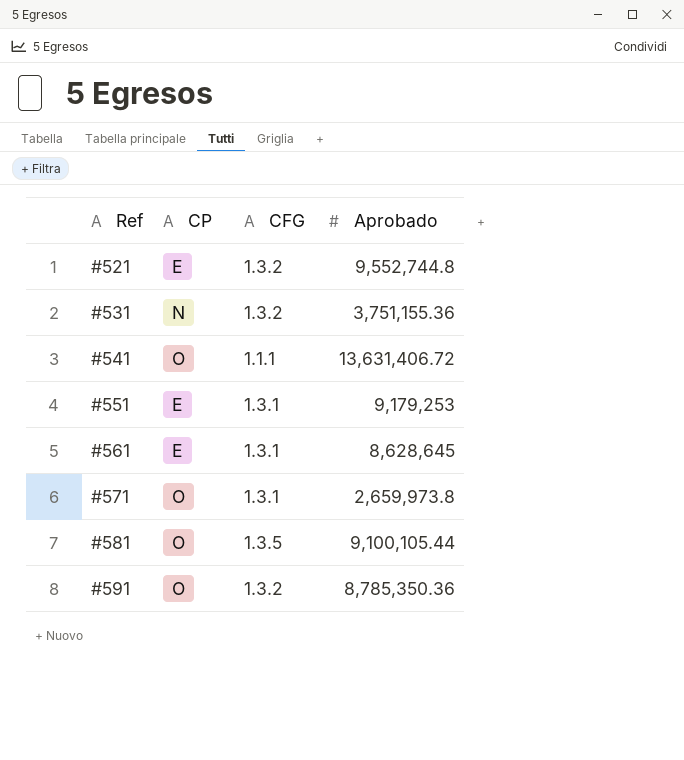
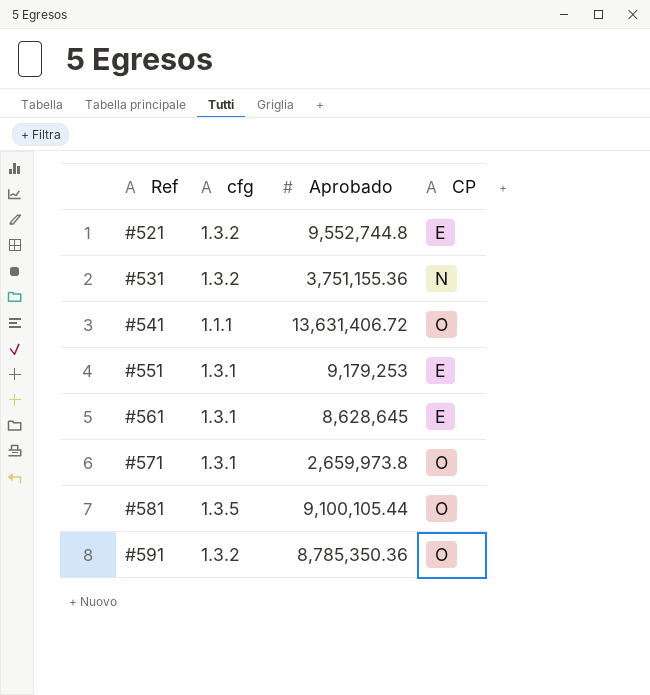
column name: CFG -> cfg
column CP | position: 2 -> 4

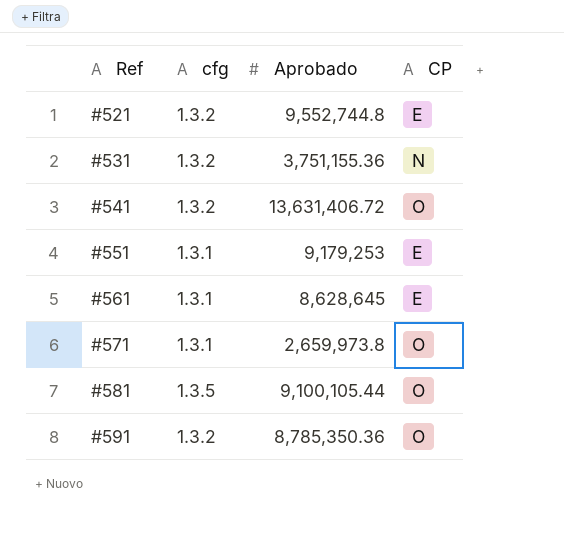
#541 | cfg: 1.1.1 -> 1.3.2

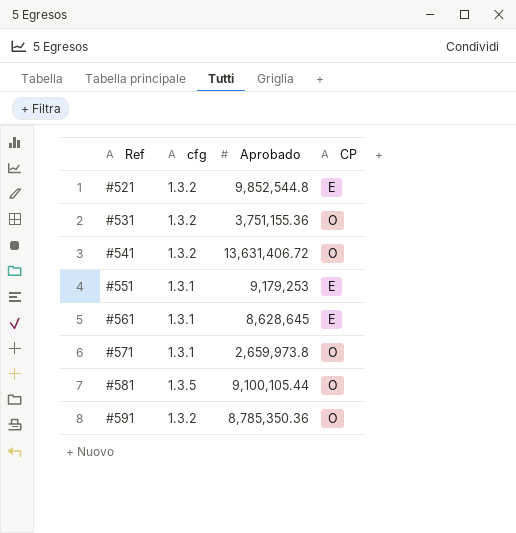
#521 | Aprobado: 9,552,744.8 -> 9,852,544.8
#531 | CP: N -> O

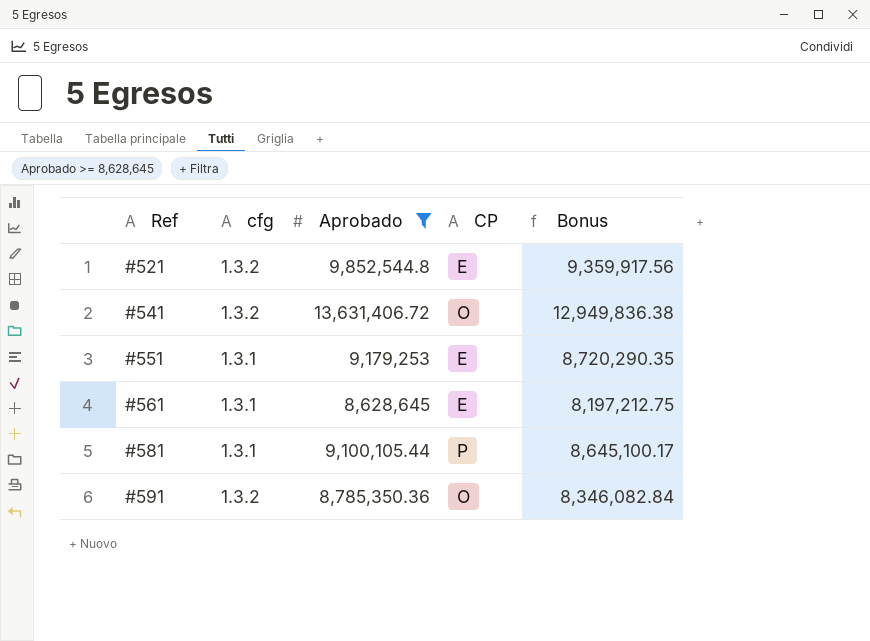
filter: none -> Aprobado >= 8,628,645
column Bonus | formula: none -> [Aprobado] * 0.95
#581 | cfg: 1.3.5 -> 1.3.1
#581 | CP: O -> P

